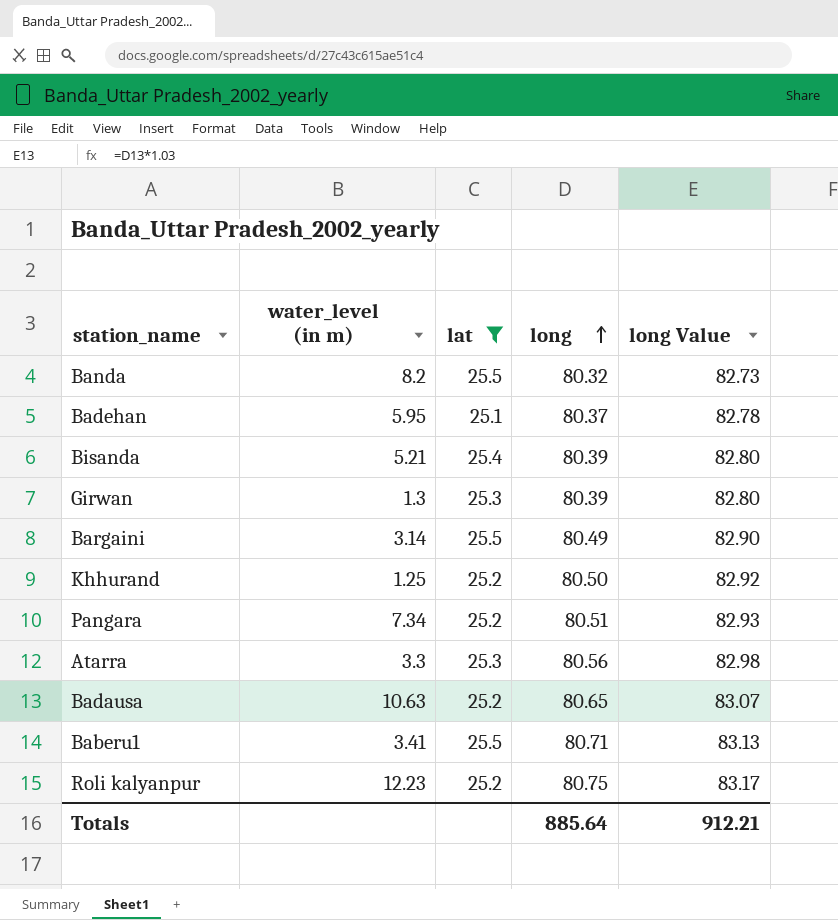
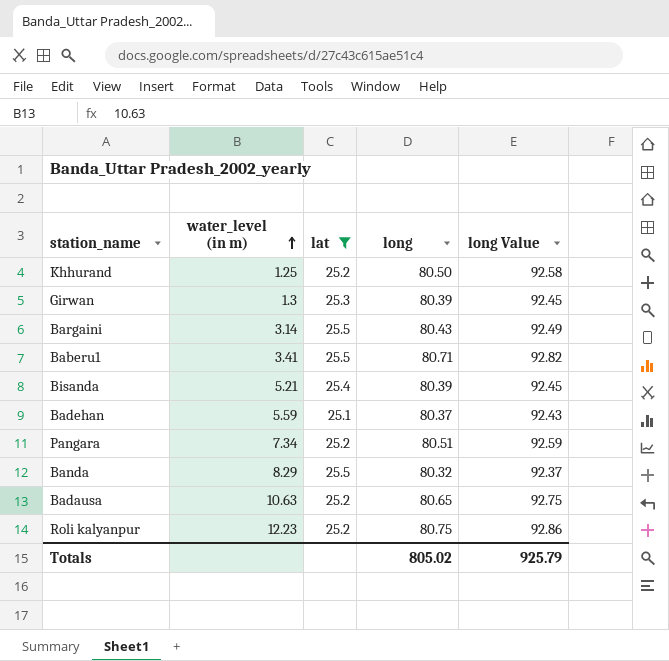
row order: long ascending -> water_level (in m) ascending
column long Value | formula: [long] * 1.03 -> [long] * 1.15
row Atarra: 3.3 | 25.3 | 80.56 | 82.98 -> none
Bargaini | long: 80.49 -> 80.43
Badehan | water_level (in m): 5.95 -> 5.59
Banda | water_level (in m): 8.2 -> 8.29
Totals | long: 885.64 -> 805.02
Totals | long Value: 912.21 -> 925.79

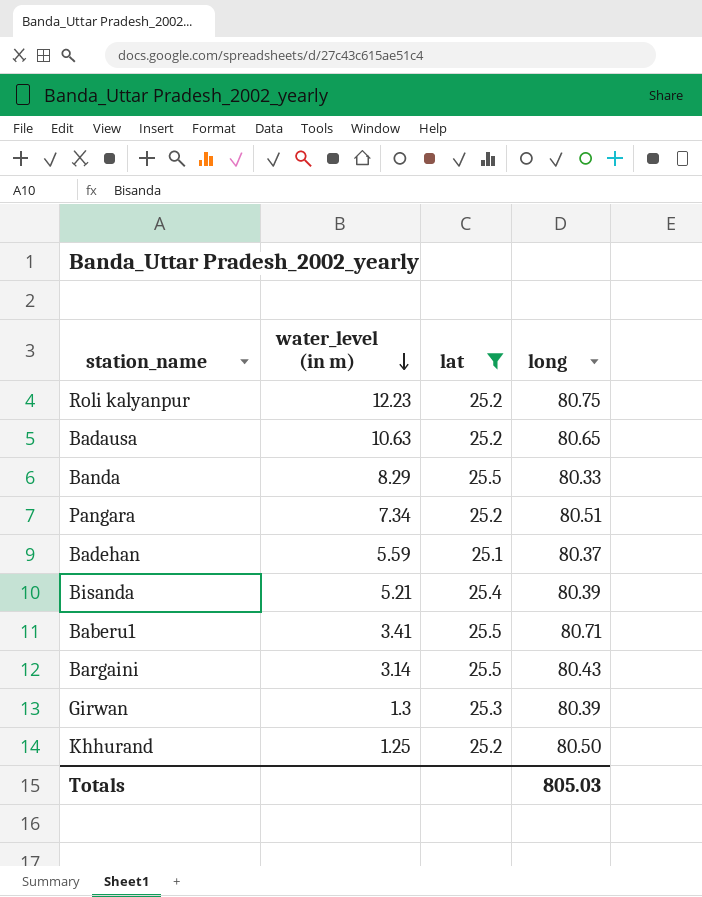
row order: water_level (in m) ascending -> water_level (in m) descending
column long Value | formula: [long] * 1.15 -> none
Banda | long: 80.32 -> 80.33
Totals | long: 805.02 -> 805.03

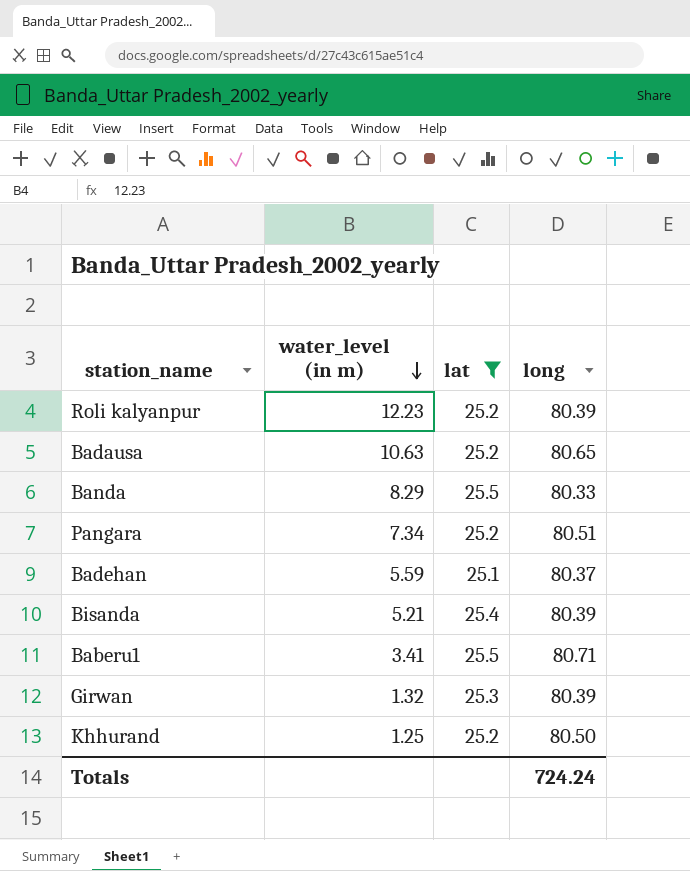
row Bargaini: 3.14 | 25.5 | 80.43 -> none
Roli kalyanpur | long: 80.75 -> 80.39
Girwan | water_level (in m): 1.3 -> 1.32
Totals | long: 805.03 -> 724.24

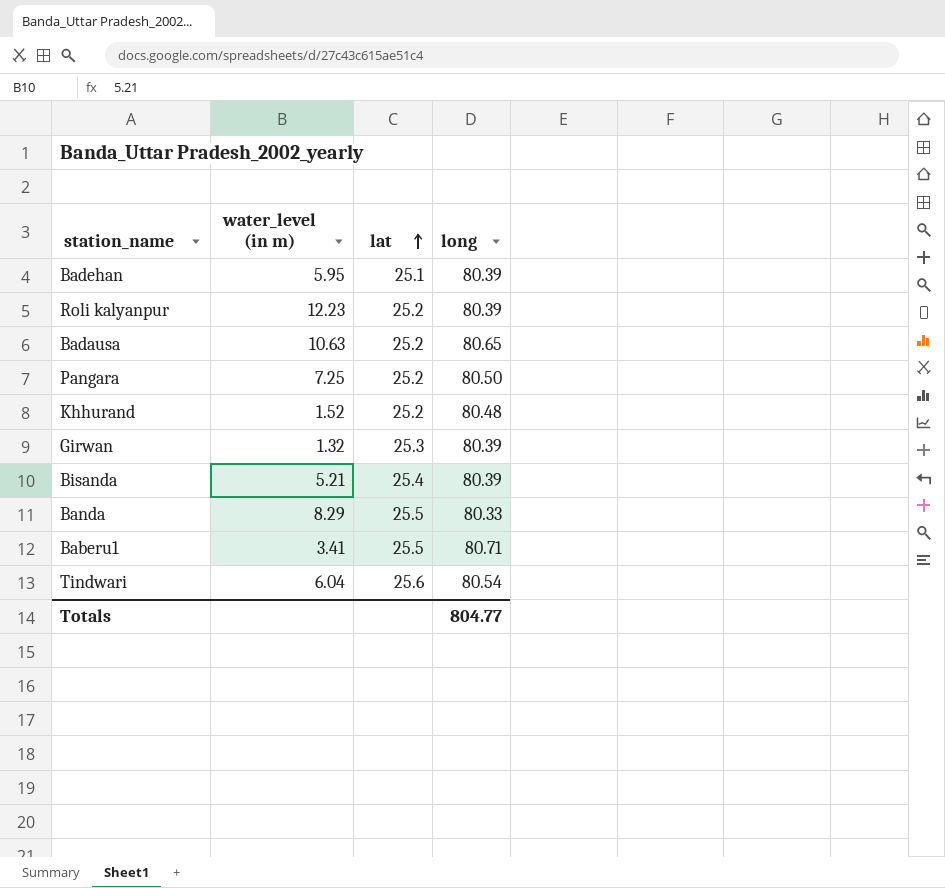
filter: lat != 25.6 -> none
row order: water_level (in m) descending -> lat ascending
Badehan | water_level (in m): 5.59 -> 5.95
Badehan | long: 80.37 -> 80.39
Pangara | water_level (in m): 7.34 -> 7.25
Pangara | long: 80.51 -> 80.50
Khhurand | water_level (in m): 1.25 -> 1.52
Khhurand | long: 80.50 -> 80.48
Totals | long: 724.24 -> 804.77

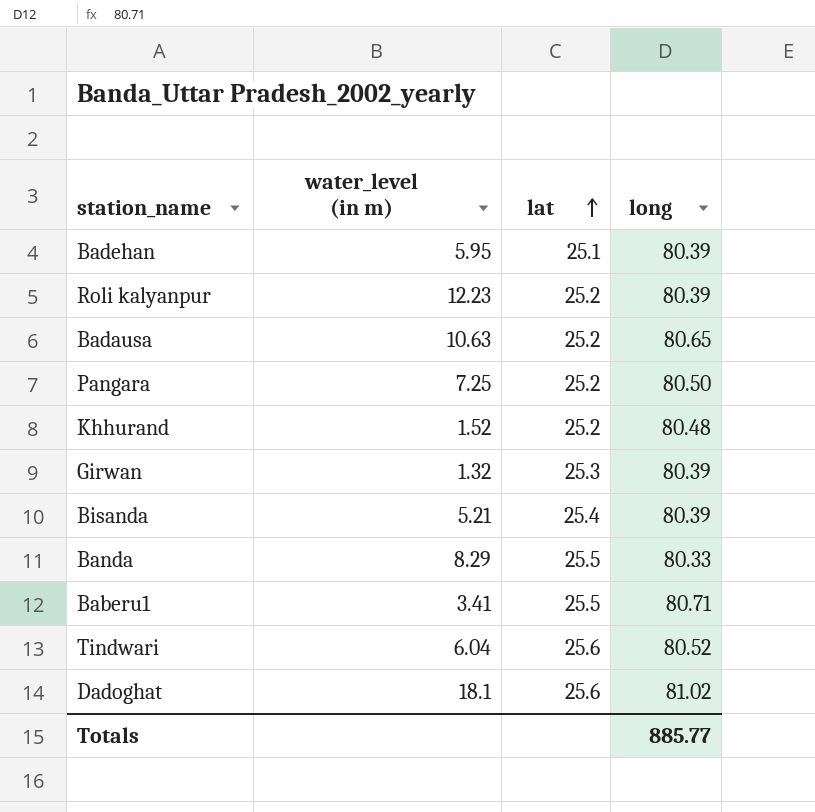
Tindwari | long: 80.54 -> 80.52
row Dadoghat: none -> 18.1 | 25.6 | 81.02
Totals | long: 804.77 -> 885.77

